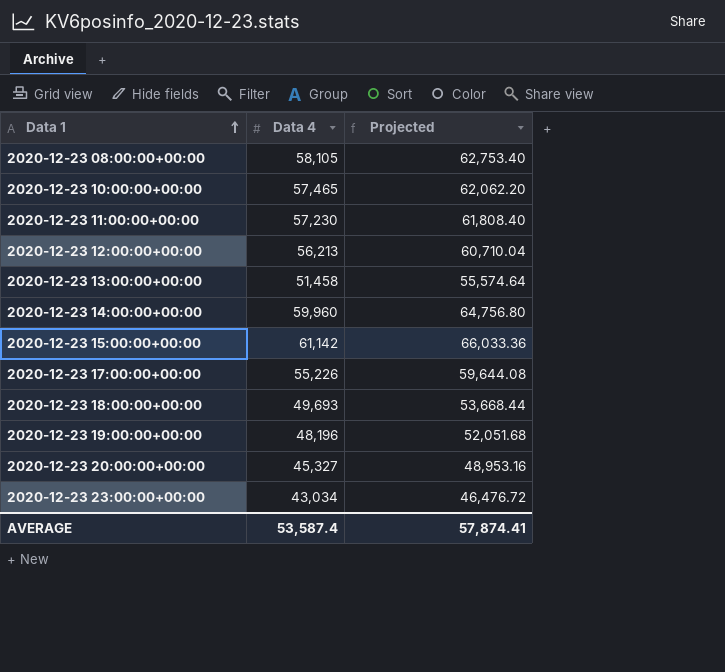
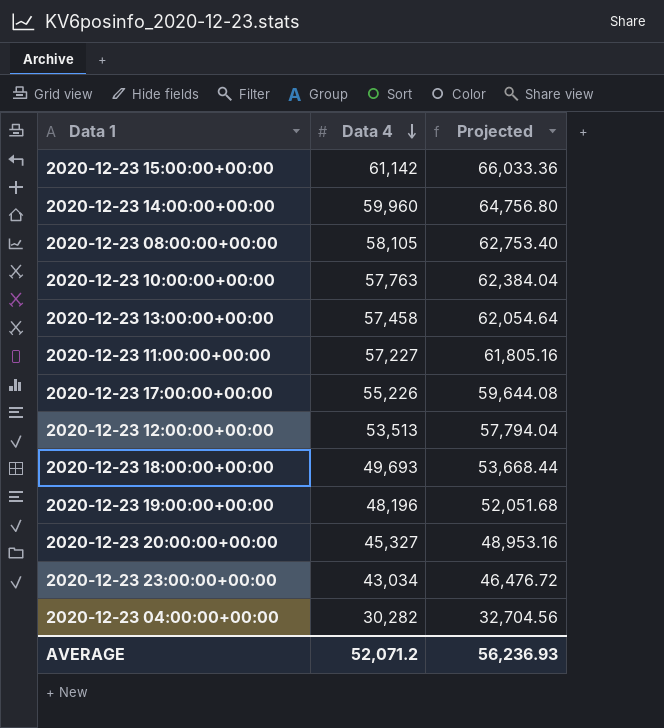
row order: Data 1 ascending -> Data 4 descending
2020-12-23 10:00:00+00:00 | Data 4: 57,465 -> 57,763
2020-12-23 10:00:00+00:00 | Projected: 62,062.20 -> 62,384.04
2020-12-23 13:00:00+00:00 | Data 4: 51,458 -> 57,458
2020-12-23 13:00:00+00:00 | Projected: 55,574.64 -> 62,054.64
2020-12-23 11:00:00+00:00 | Data 4: 57,230 -> 57,227
2020-12-23 11:00:00+00:00 | Projected: 61,808.40 -> 61,805.16
2020-12-23 12:00:00+00:00 | Data 4: 56,213 -> 53,513
2020-12-23 12:00:00+00:00 | Projected: 60,710.04 -> 57,794.04
row 2020-12-23 04:00:00+00:00: none -> 30,282 | 32,704.56
AVERAGE | Data 4: 53,587.4 -> 52,071.2
AVERAGE | Projected: 57,874.41 -> 56,236.93

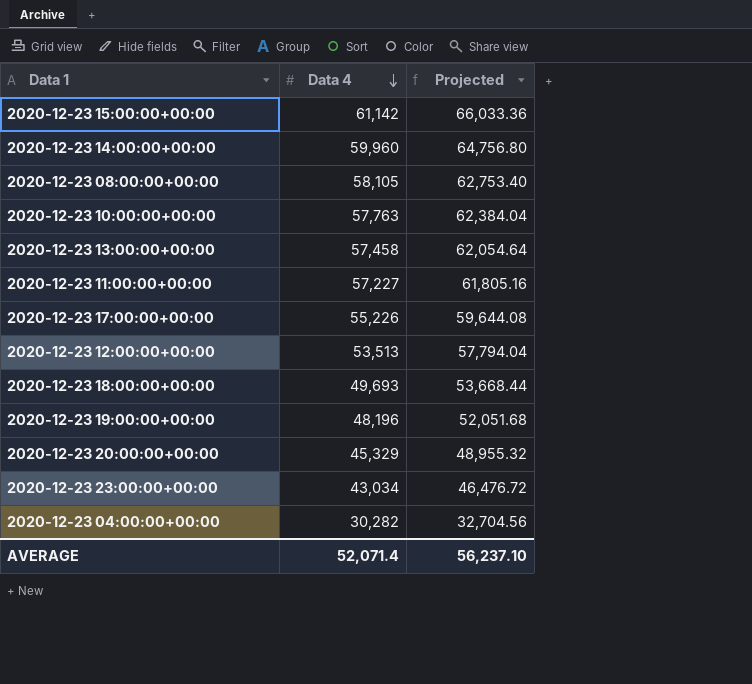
2020-12-23 20:00:00+00:00 | Data 4: 45,327 -> 45,329
2020-12-23 20:00:00+00:00 | Projected: 48,953.16 -> 48,955.32
AVERAGE | Data 4: 52,071.2 -> 52,071.4
AVERAGE | Projected: 56,236.93 -> 56,237.10

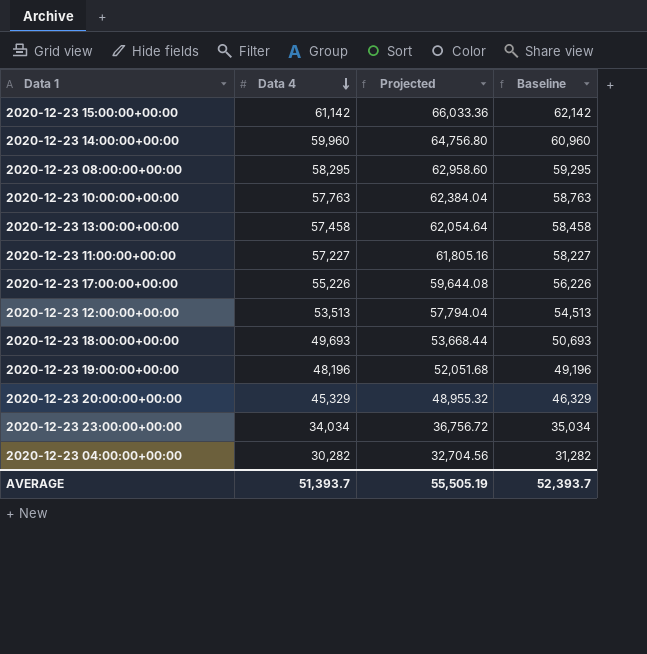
column Baseline | formula: none -> [Data 4] + 1000
2020-12-23 08:00:00+00:00 | Data 4: 58,105 -> 58,295
2020-12-23 08:00:00+00:00 | Projected: 62,753.40 -> 62,958.60
2020-12-23 23:00:00+00:00 | Data 4: 43,034 -> 34,034
2020-12-23 23:00:00+00:00 | Projected: 46,476.72 -> 36,756.72
AVERAGE | Data 4: 52,071.4 -> 51,393.7
AVERAGE | Projected: 56,237.10 -> 55,505.19

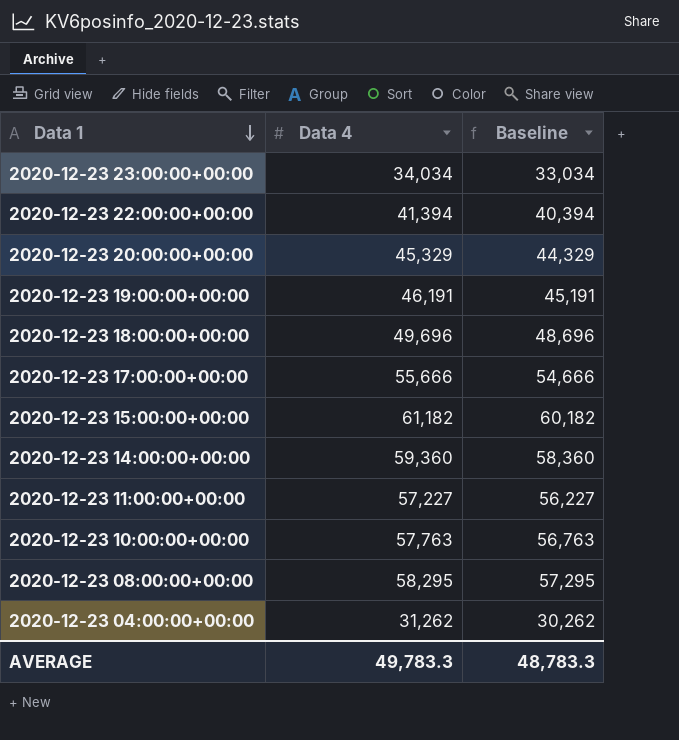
row order: Data 4 descending -> Data 1 descending
column Projected | formula: [Data 4] * 1.08 -> none
column Baseline | formula: [Data 4] + 1000 -> [Data 4] - 1000
row 2020-12-23 13:00:00+00:00: 57,458 | 62,054.64 | 58,458 -> none
row 2020-12-23 12:00:00+00:00: 53,513 | 57,794.04 | 54,513 -> none
row 2020-12-23 22:00:00+00:00: none -> 41,394 | 40,394
2020-12-23 19:00:00+00:00 | Data 4: 48,196 -> 46,191
2020-12-23 18:00:00+00:00 | Data 4: 49,693 -> 49,696
2020-12-23 17:00:00+00:00 | Data 4: 55,226 -> 55,666
2020-12-23 15:00:00+00:00 | Data 4: 61,142 -> 61,182
2020-12-23 14:00:00+00:00 | Data 4: 59,960 -> 59,360
2020-12-23 04:00:00+00:00 | Data 4: 30,282 -> 31,262
AVERAGE | Data 4: 51,393.7 -> 49,783.3
AVERAGE | Baseline: 52,393.7 -> 48,783.3

